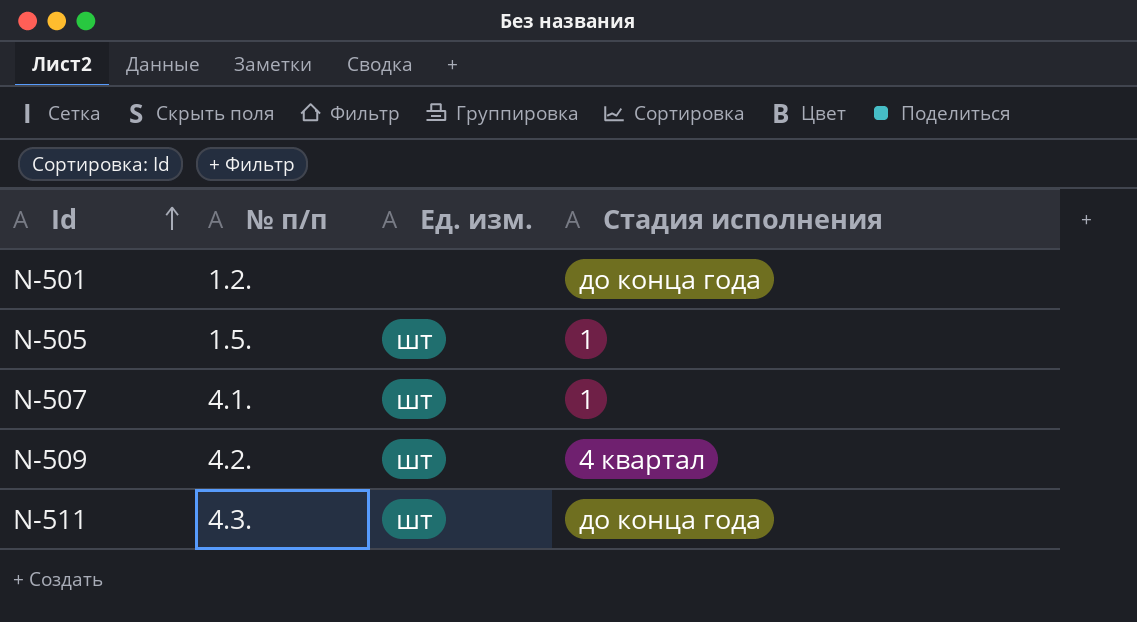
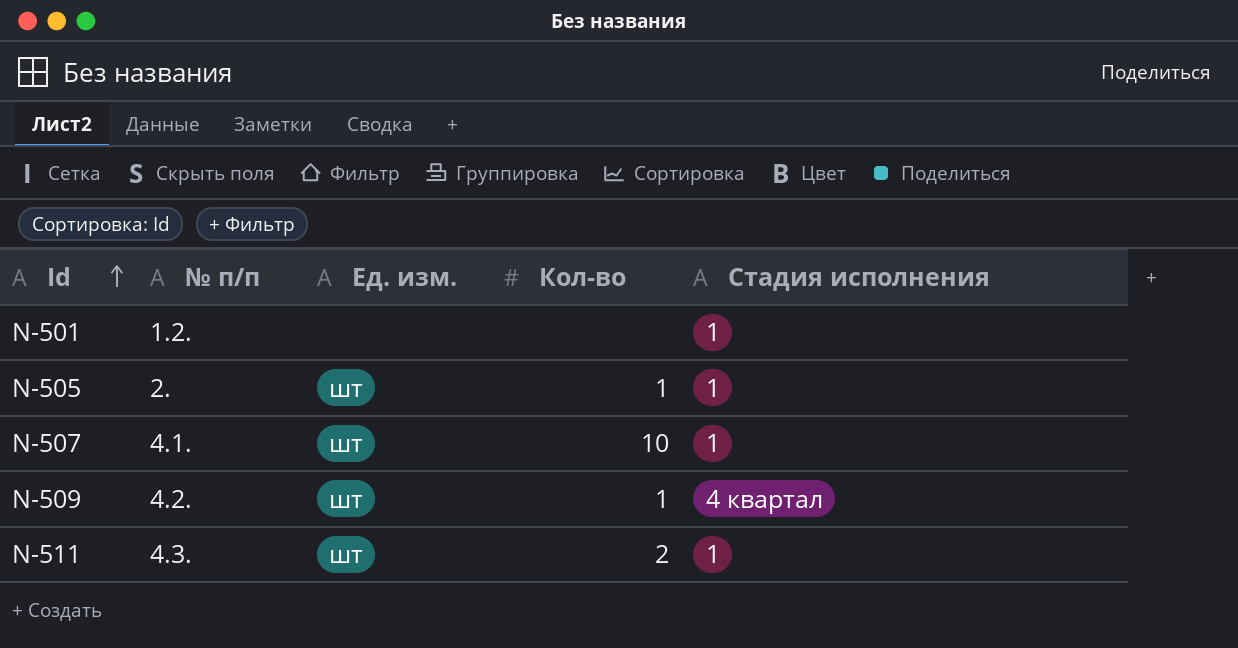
column Кол-во | position: none -> 4
N-501 | Стадия исполнения: до конца года -> 1
N-505 | № п/п: 1.5. -> 2.
N-511 | Стадия исполнения: до конца года -> 1

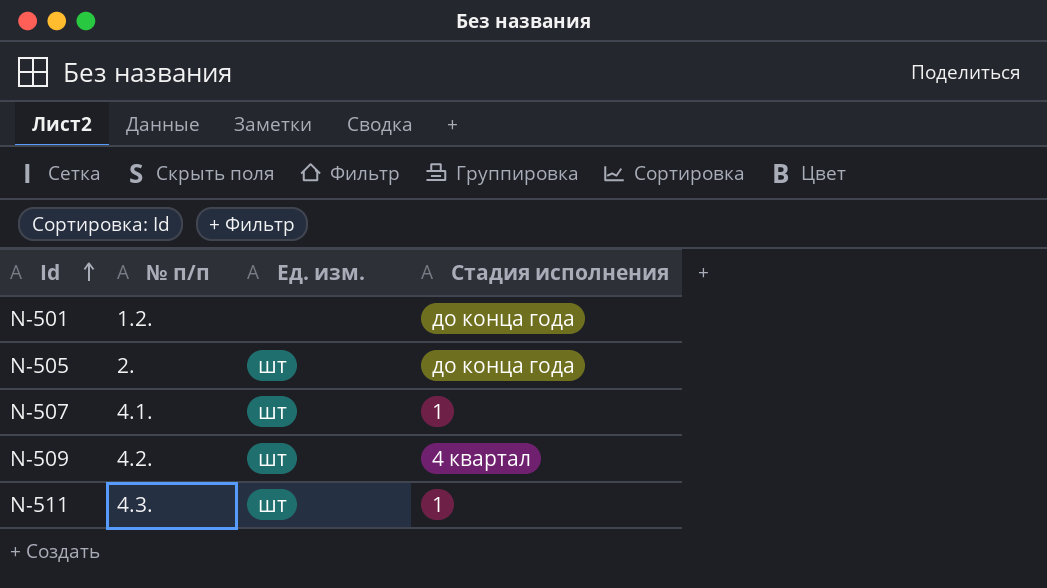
column Кол-во | position: 4 -> none
N-501 | Стадия исполнения: 1 -> до конца года
N-505 | Стадия исполнения: 1 -> до конца года

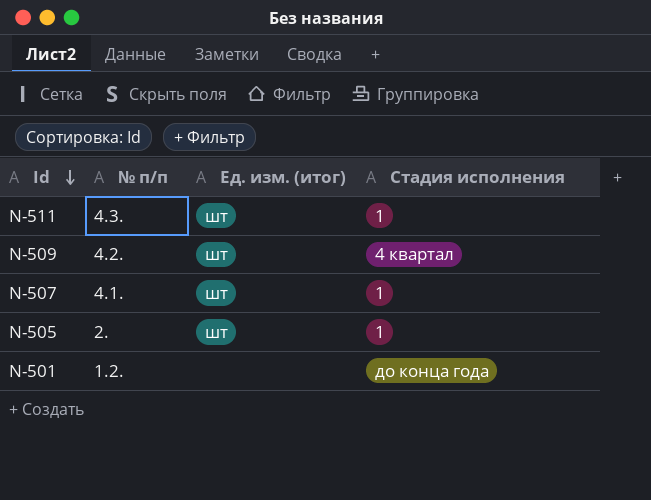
row order: Id ascending -> Id descending
column name: Ед. изм. -> Ед. изм. (итог)
N-505 | Стадия исполнения: до конца года -> 1

